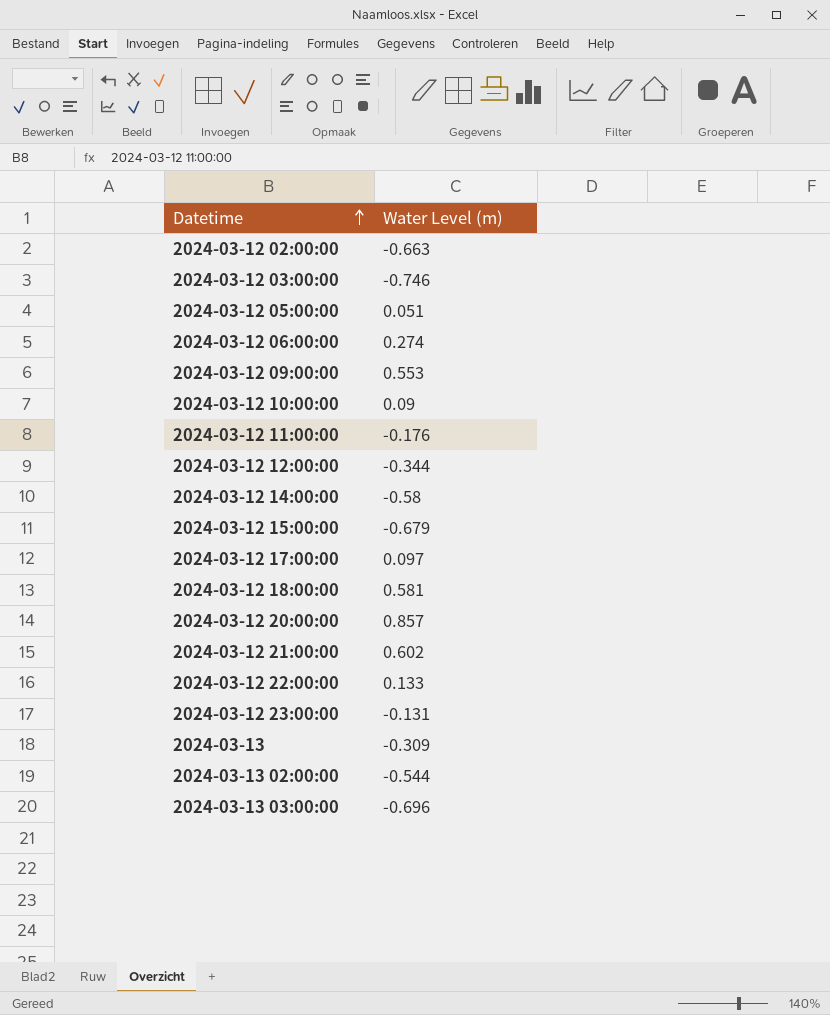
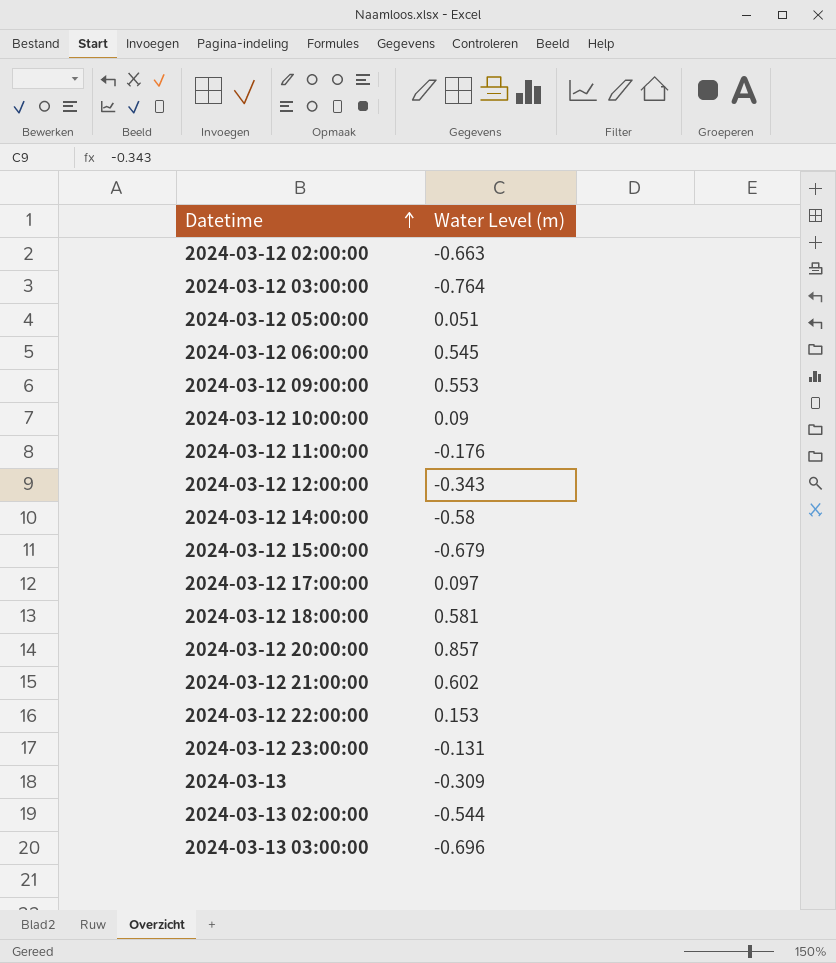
2024-03-12 03:00:00 | Water Level (m): -0.746 -> -0.764
2024-03-12 06:00:00 | Water Level (m): 0.274 -> 0.545
2024-03-12 12:00:00 | Water Level (m): -0.344 -> -0.343
2024-03-12 22:00:00 | Water Level (m): 0.133 -> 0.153

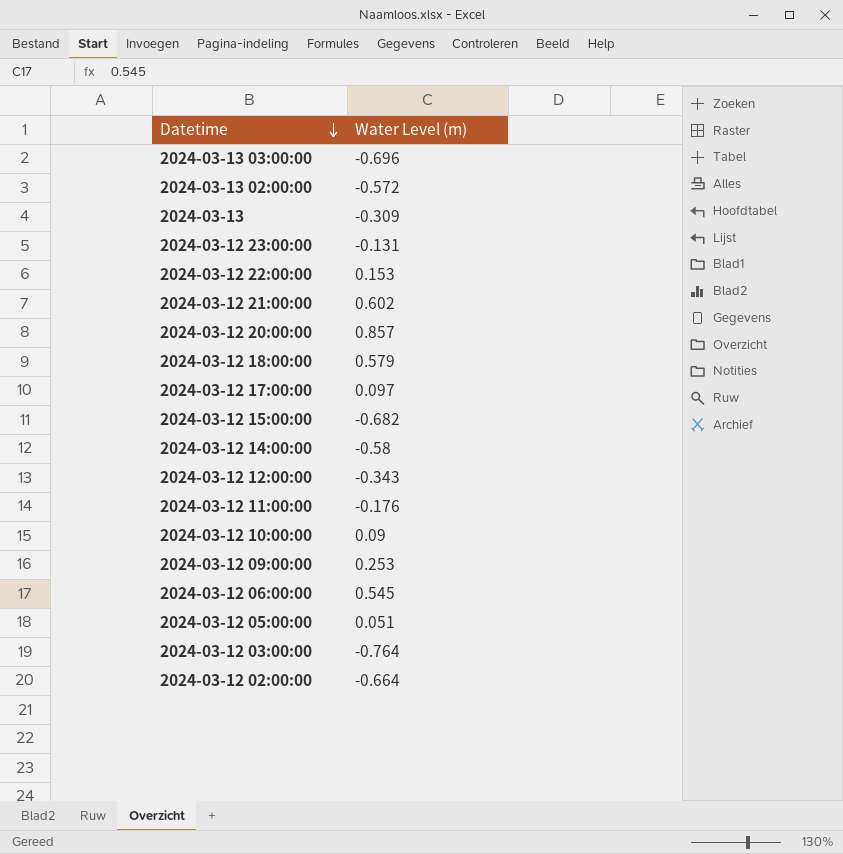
row order: Datetime ascending -> Datetime descending
2024-03-13 02:00:00 | Water Level (m): -0.544 -> -0.572
2024-03-12 18:00:00 | Water Level (m): 0.581 -> 0.579
2024-03-12 15:00:00 | Water Level (m): -0.679 -> -0.682
2024-03-12 09:00:00 | Water Level (m): 0.553 -> 0.253
2024-03-12 02:00:00 | Water Level (m): -0.663 -> -0.664

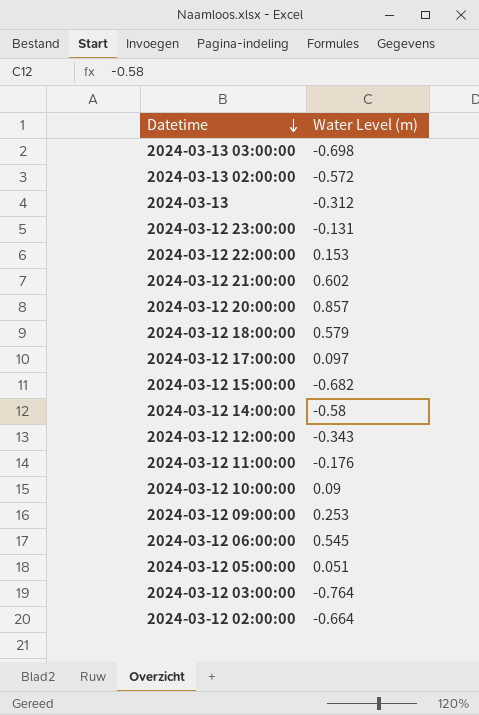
2024-03-13 03:00:00 | Water Level (m): -0.696 -> -0.698
2024-03-13 | Water Level (m): -0.309 -> -0.312

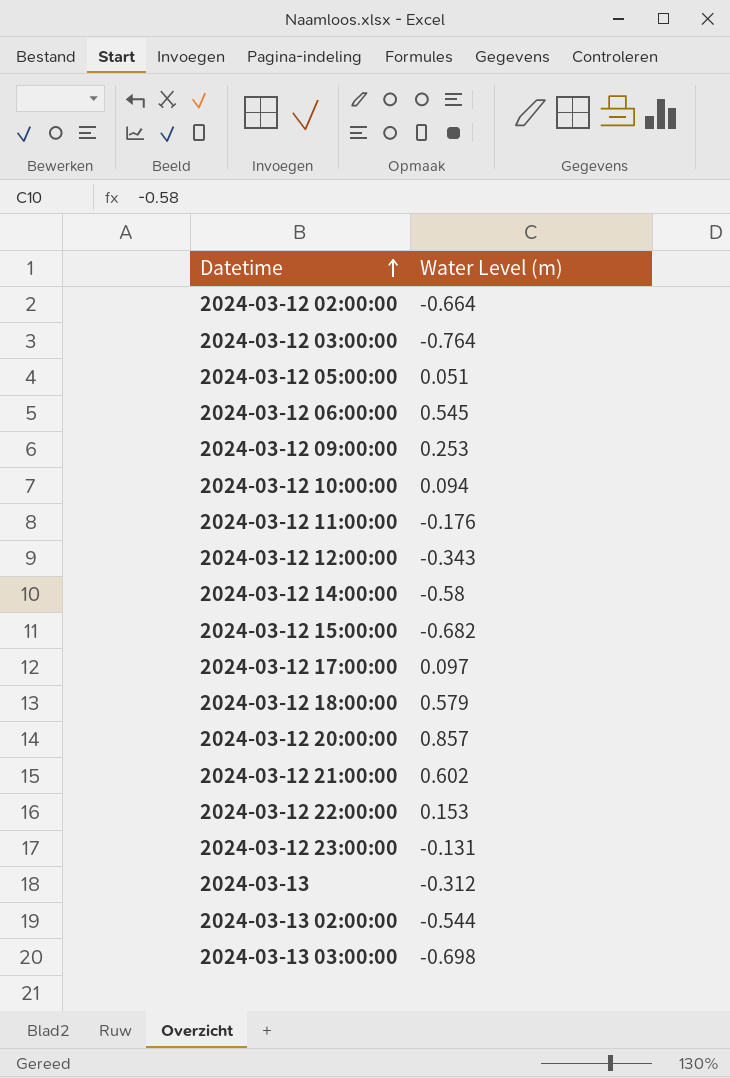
row order: Datetime descending -> Datetime ascending
2024-03-12 10:00:00 | Water Level (m): 0.09 -> 0.094
2024-03-13 02:00:00 | Water Level (m): -0.572 -> -0.544

